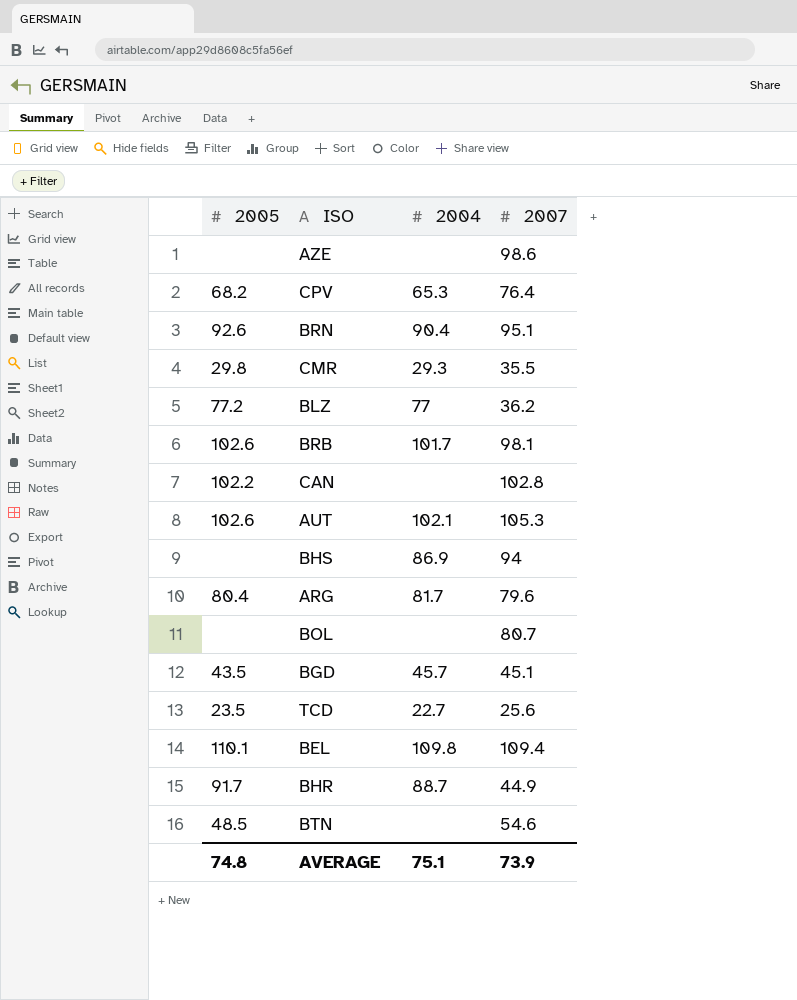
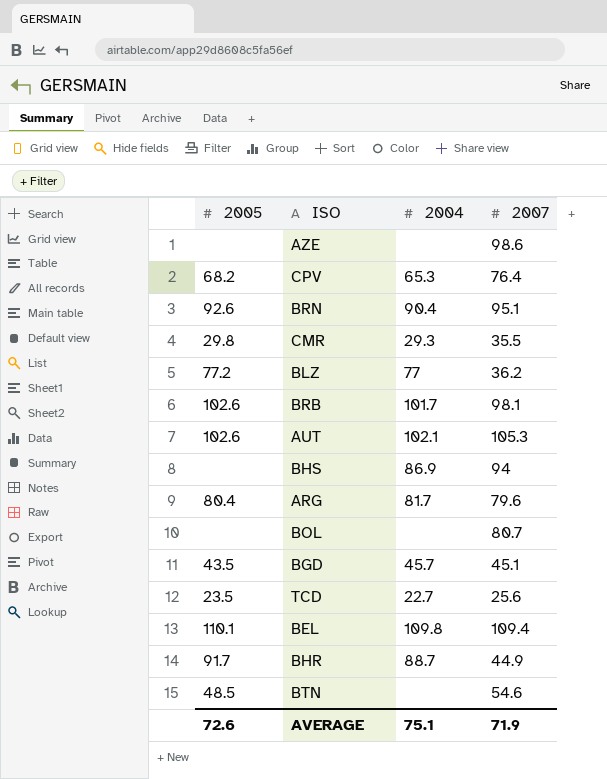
row CAN: 102.2 | none | 102.8 -> none
AVERAGE | 2005: 74.8 -> 72.6
AVERAGE | 2007: 73.9 -> 71.9

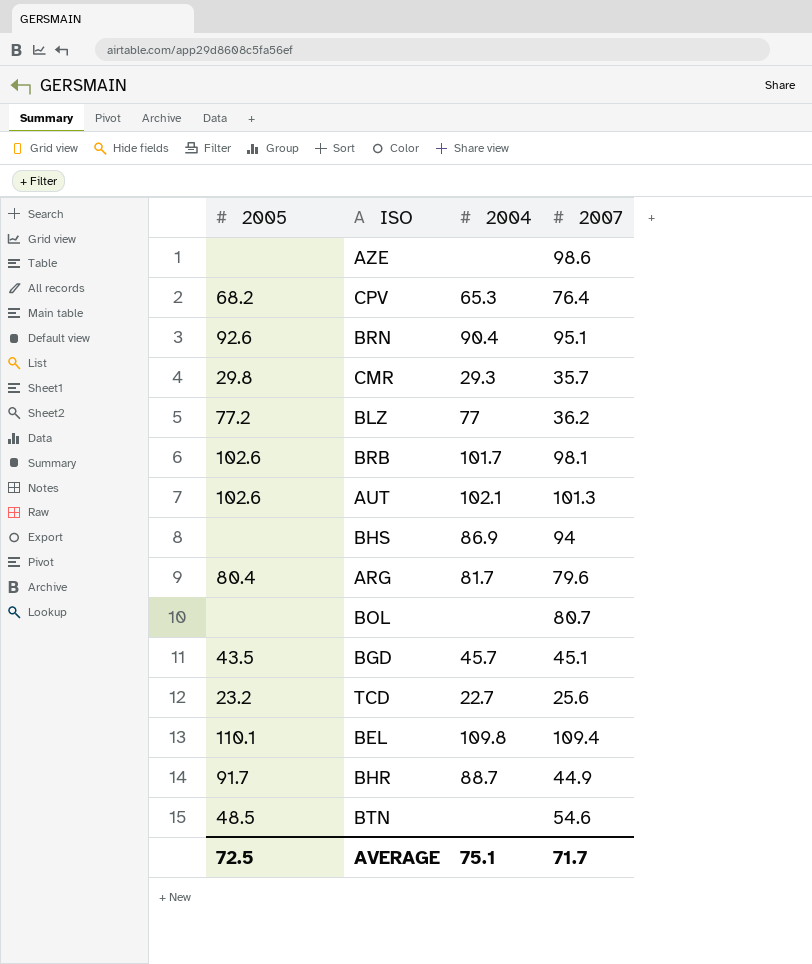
CMR | 2007: 35.5 -> 35.7
AUT | 2007: 105.3 -> 101.3
TCD | 2005: 23.5 -> 23.2
AVERAGE | 2005: 72.6 -> 72.5
AVERAGE | 2007: 71.9 -> 71.7

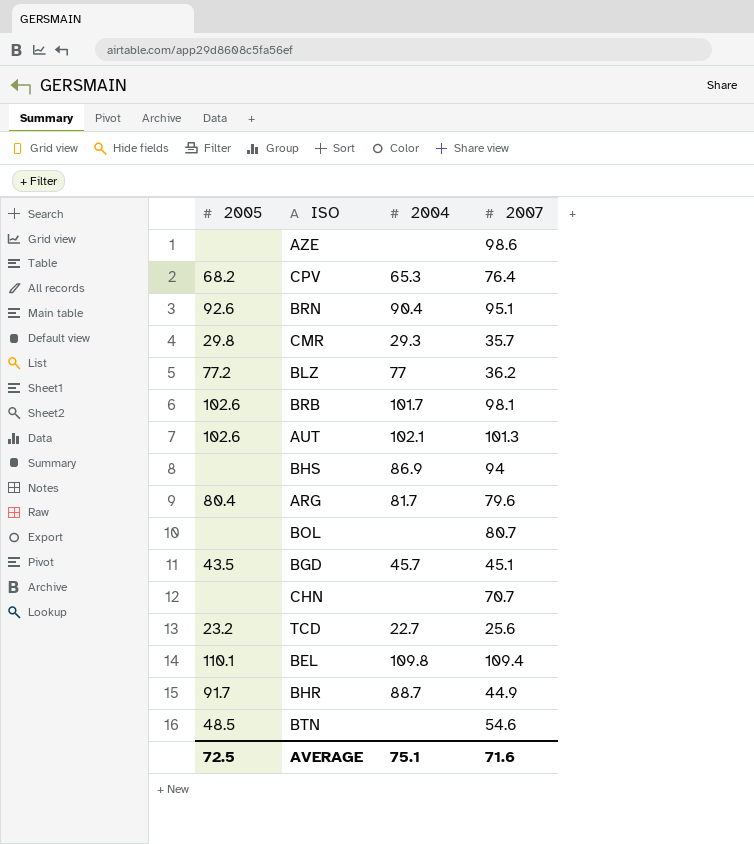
row CHN: none -> none | none | 70.7
AVERAGE | 2007: 71.7 -> 71.6

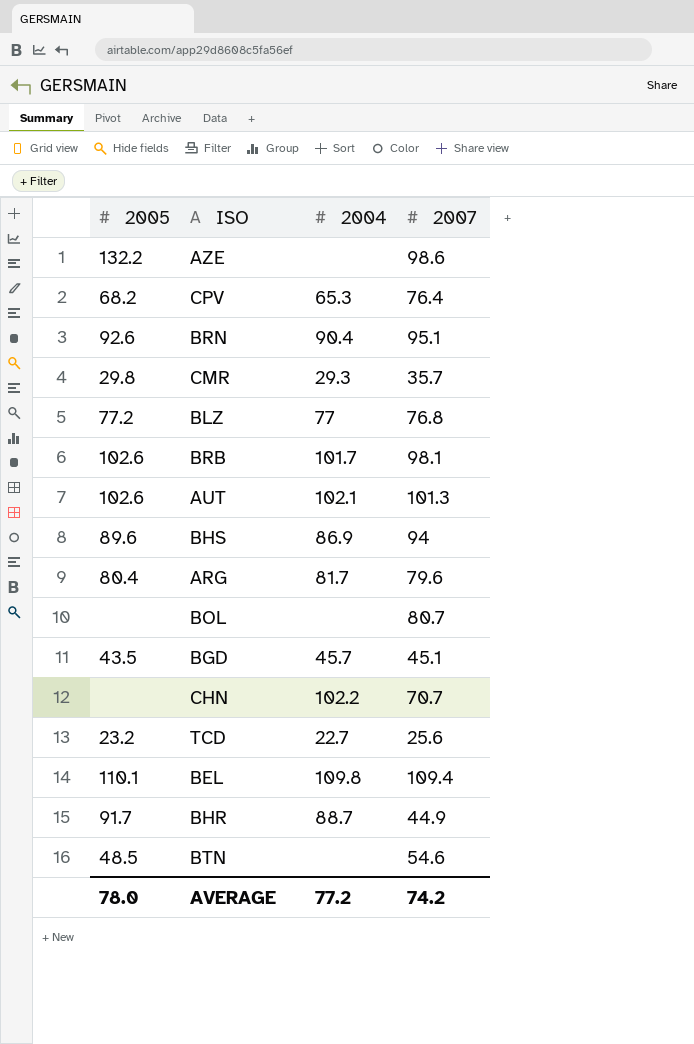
AZE | 2005: none -> 132.2
BLZ | 2007: 36.2 -> 76.8
BHS | 2005: none -> 89.6
CHN | 2004: none -> 102.2
AVERAGE | 2005: 72.5 -> 78.0
AVERAGE | 2004: 75.1 -> 77.2
AVERAGE | 2007: 71.6 -> 74.2

